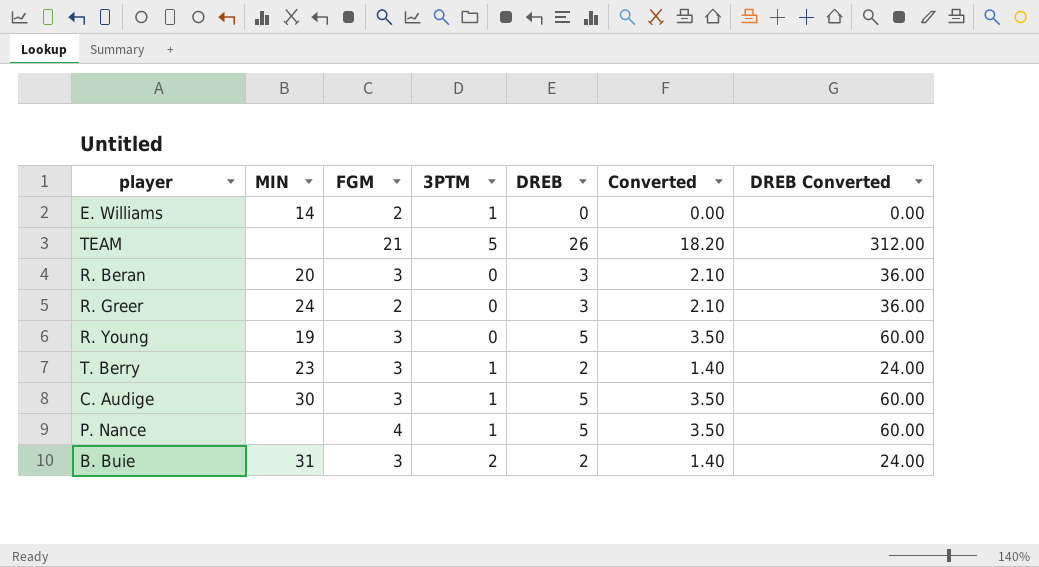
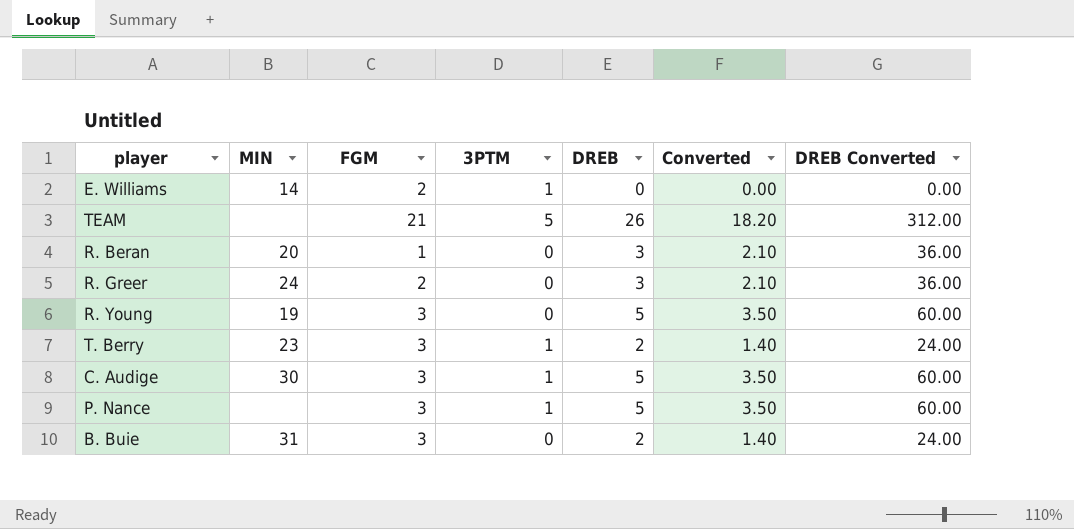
R. Beran | FGM: 3 -> 1
P. Nance | FGM: 4 -> 3
B. Buie | 3PTM: 2 -> 0

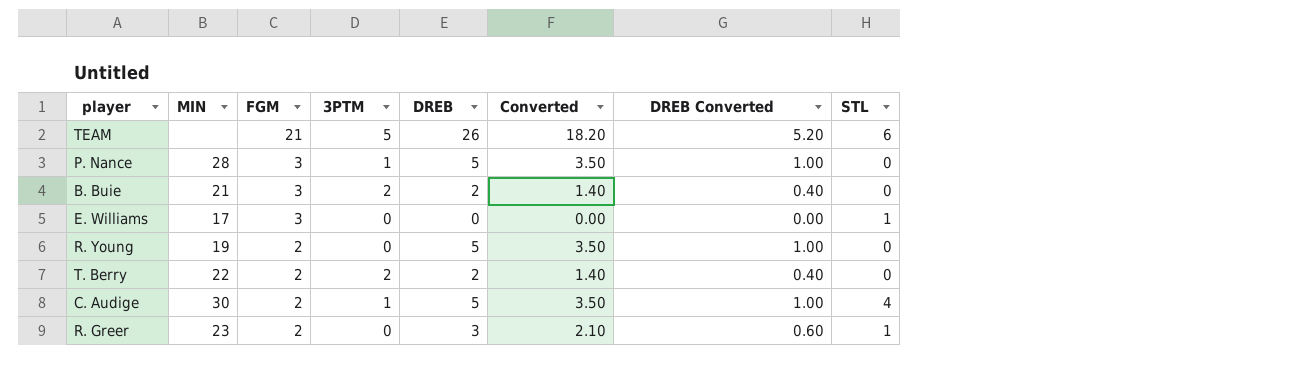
row order: none -> FGM descending
column DREB Converted | formula: [DREB] * 12 -> [DREB] * 0.2
column STL | position: none -> 8
row R. Beran: 20 | 1 | 0 | 3 | 2.10 | 36.00 -> none
P. Nance | MIN: none -> 28
B. Buie | MIN: 31 -> 21
B. Buie | 3PTM: 0 -> 2
E. Williams | MIN: 14 -> 17
E. Williams | FGM: 2 -> 3
E. Williams | 3PTM: 1 -> 0
R. Young | FGM: 3 -> 2
T. Berry | MIN: 23 -> 22
T. Berry | FGM: 3 -> 2
T. Berry | 3PTM: 1 -> 2
C. Audige | FGM: 3 -> 2
R. Greer | MIN: 24 -> 23

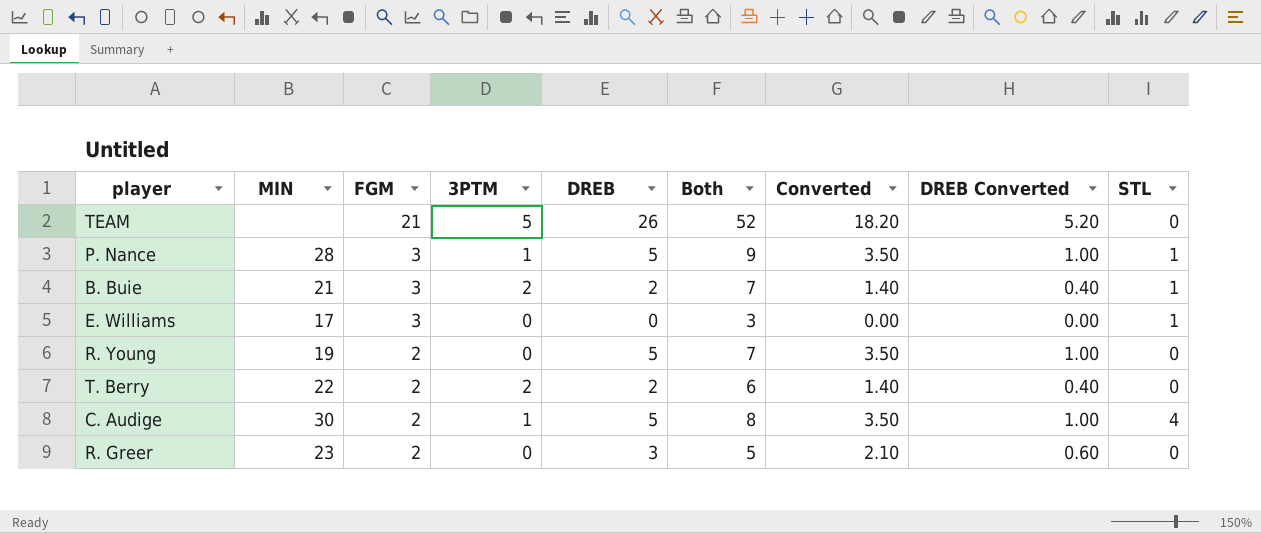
column Both | formula: none -> [FGM] + [3PTM] + [DREB]
TEAM | STL: 6 -> 0
P. Nance | STL: 0 -> 1
B. Buie | STL: 0 -> 1
R. Greer | STL: 1 -> 0

